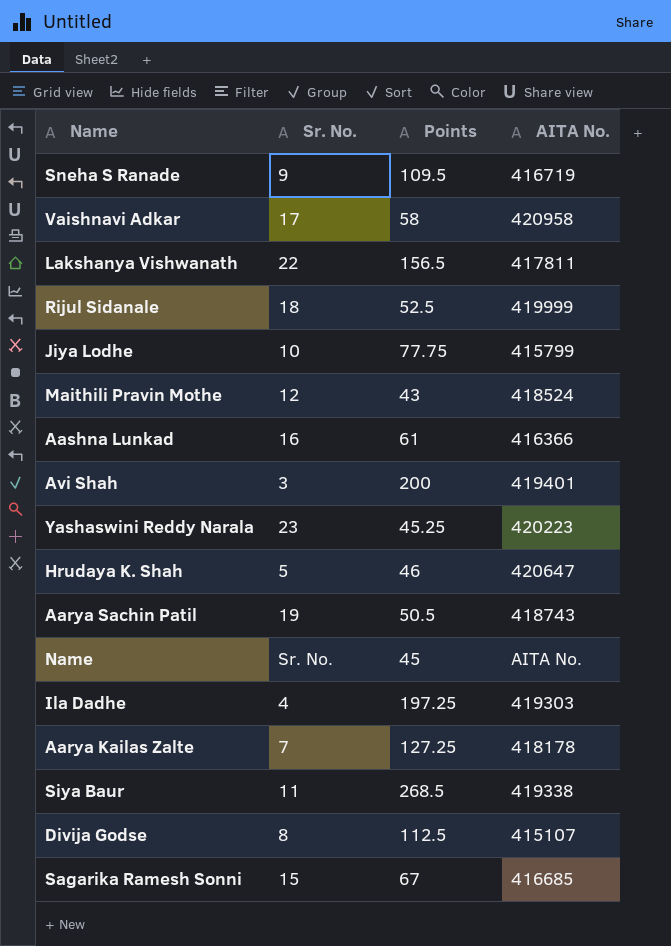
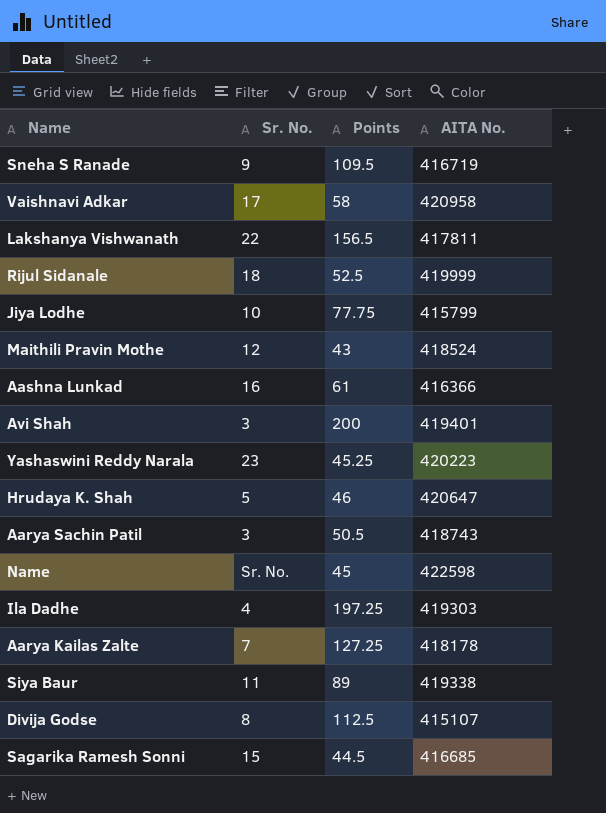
Aarya Sachin Patil | Sr. No.: 19 -> 3
Name | AITA No.: AITA No. -> 422598
Siya Baur | Points: 268.5 -> 89
Sagarika Ramesh Sonni | Points: 67 -> 44.5

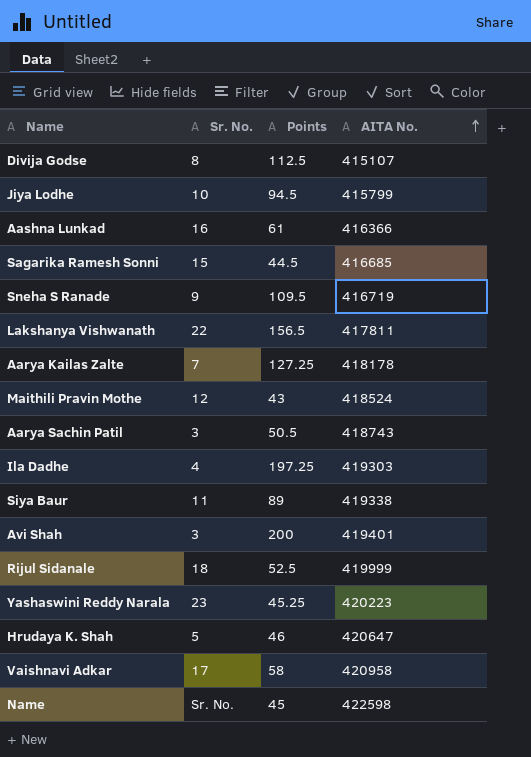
row order: none -> AITA No. ascending
Jiya Lodhe | Points: 77.75 -> 94.5

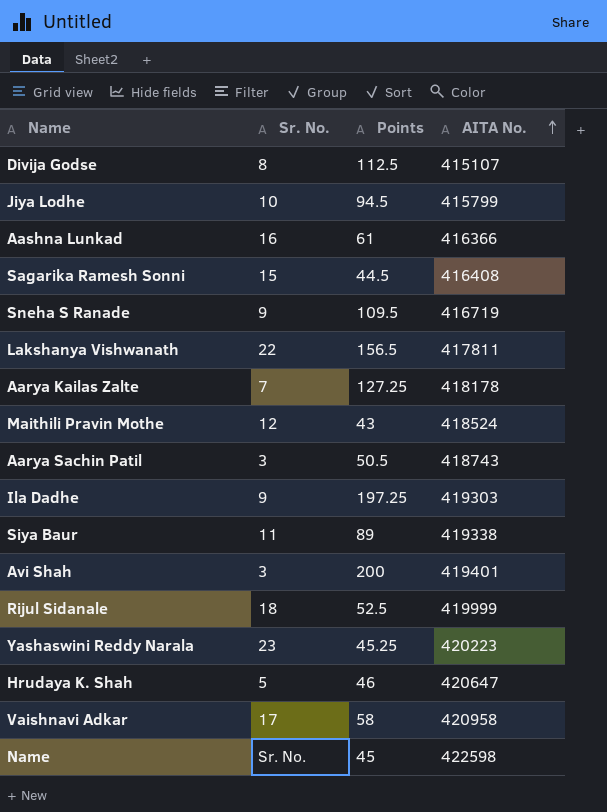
Sagarika Ramesh Sonni | AITA No.: 416685 -> 416408
Ila Dadhe | Sr. No.: 4 -> 9

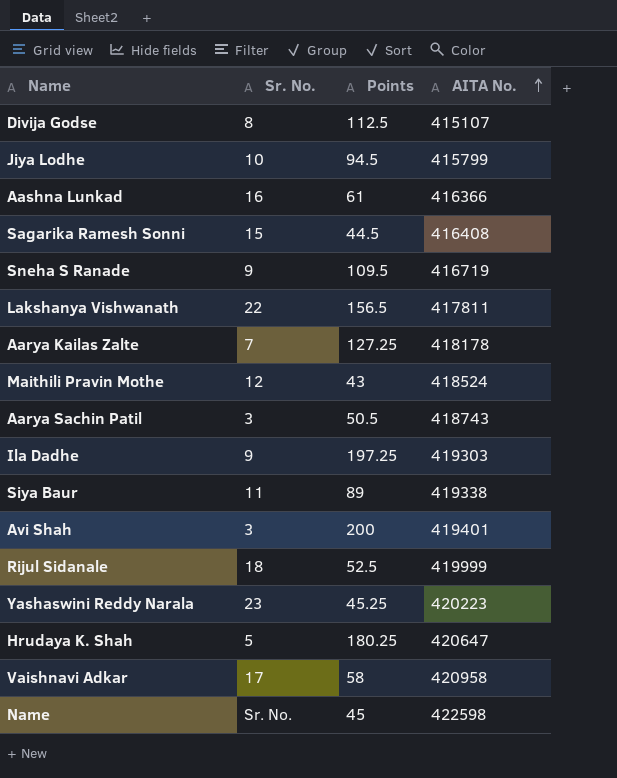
Hrudaya K. Shah | Points: 46 -> 180.25

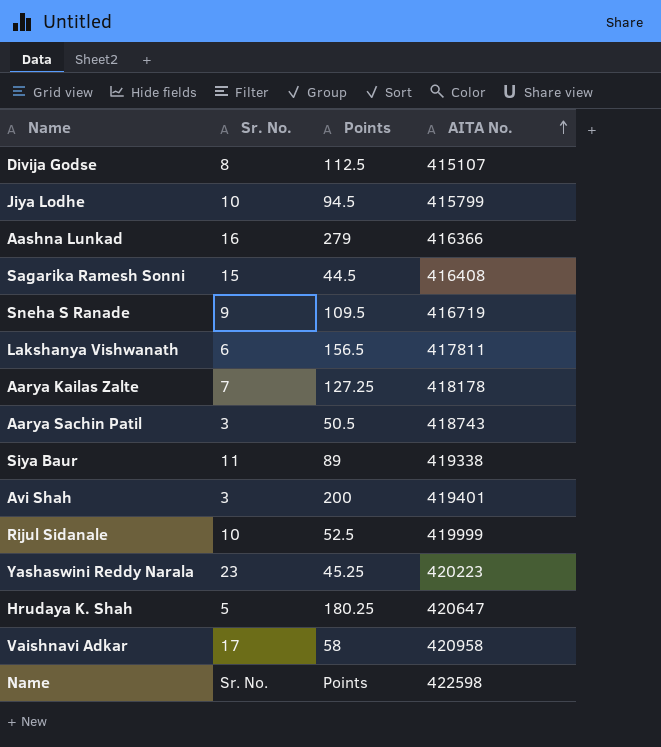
row Maithili Pravin Mothe: 12 | 43 | 418524 -> none
row Ila Dadhe: 9 | 197.25 | 419303 -> none
Aashna Lunkad | Points: 61 -> 279
Lakshanya Vishwanath | Sr. No.: 22 -> 6
Rijul Sidanale | Sr. No.: 18 -> 10
Name | Points: 45 -> Points

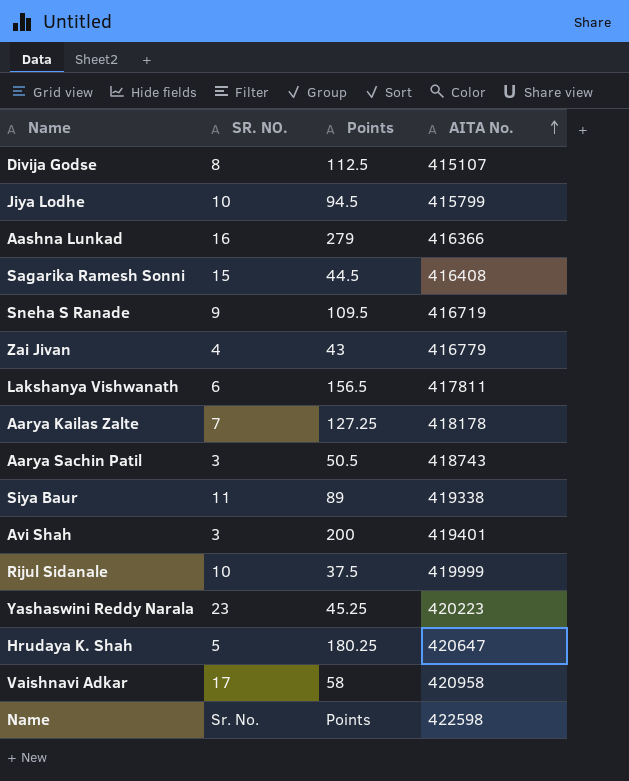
column name: Sr. No. -> SR. NO.
row Zai Jivan: none -> 4 | 43 | 416779
Rijul Sidanale | Points: 52.5 -> 37.5

